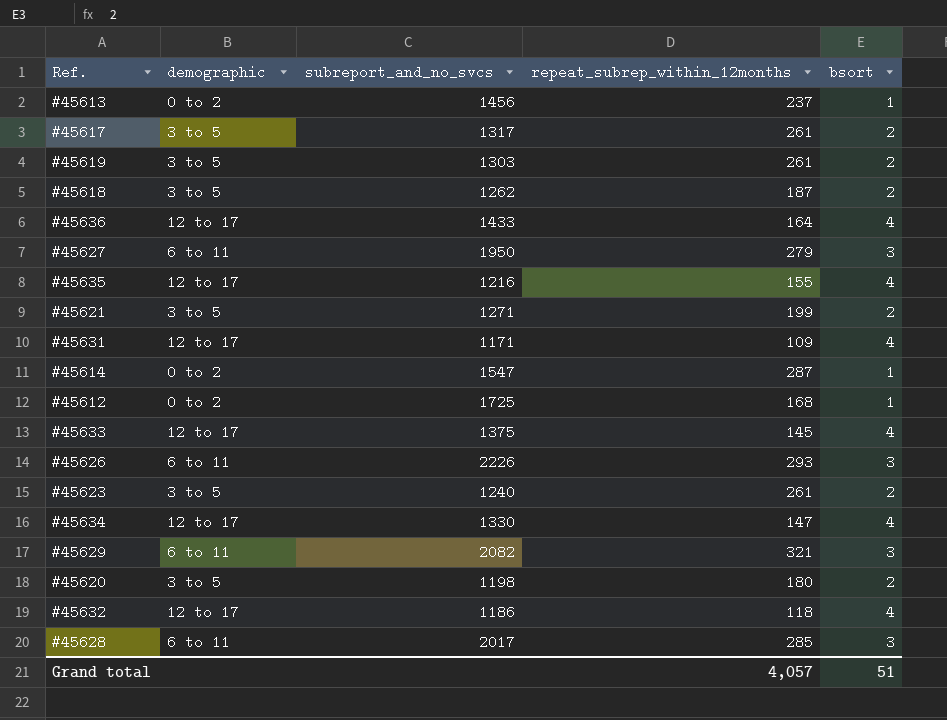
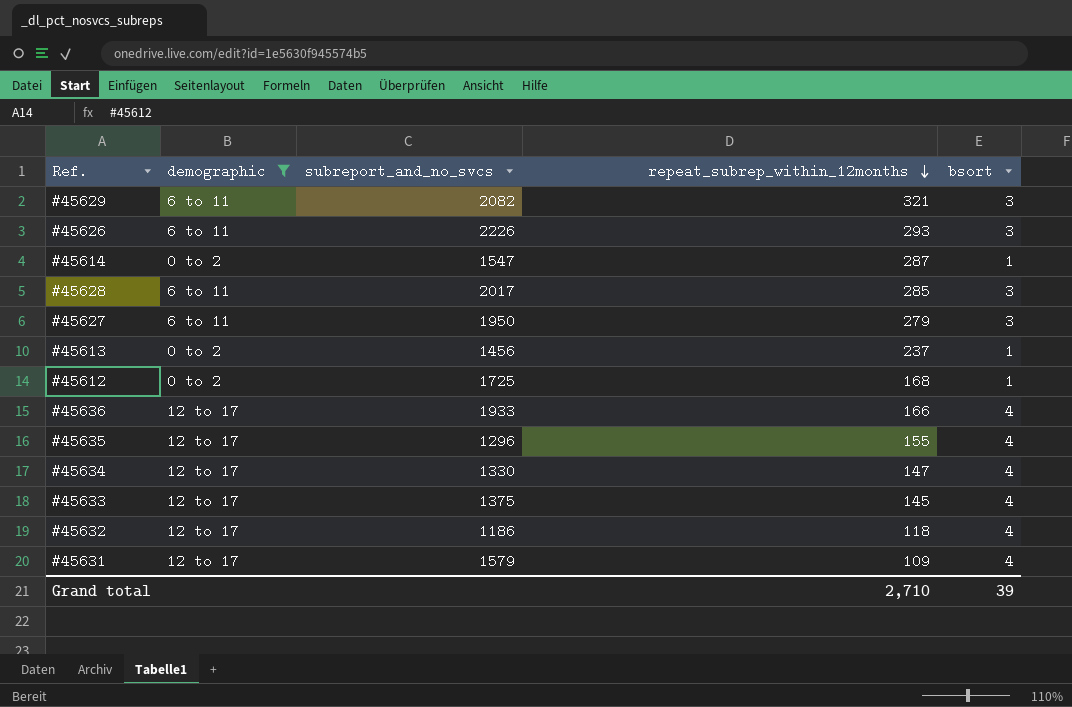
filter: none -> demographic != 3 to 5
row order: none -> repeat_subrep_within_12months descending
#45636 | subreport_and_no_svcs: 1433 -> 1933
#45636 | repeat_subrep_within_12months: 164 -> 166
#45635 | subreport_and_no_svcs: 1216 -> 1296
#45631 | subreport_and_no_svcs: 1171 -> 1579
Grand total | repeat_subrep_within_12months: 4,057 -> 2,710
Grand total | bsort: 51 -> 39

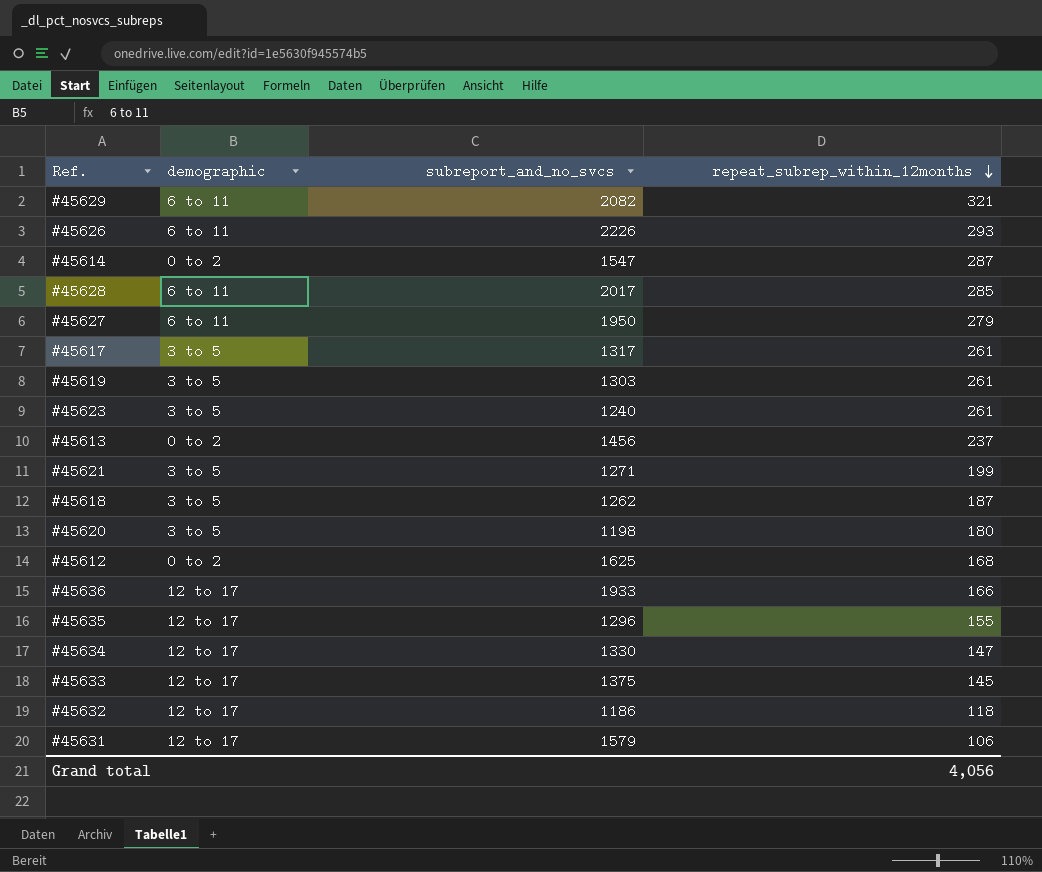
filter: demographic != 3 to 5 -> none
column bsort | position: 5 -> none
#45612 | subreport_and_no_svcs: 1725 -> 1625
#45631 | repeat_subrep_within_12months: 109 -> 106
Grand total | repeat_subrep_within_12months: 2,710 -> 4,056

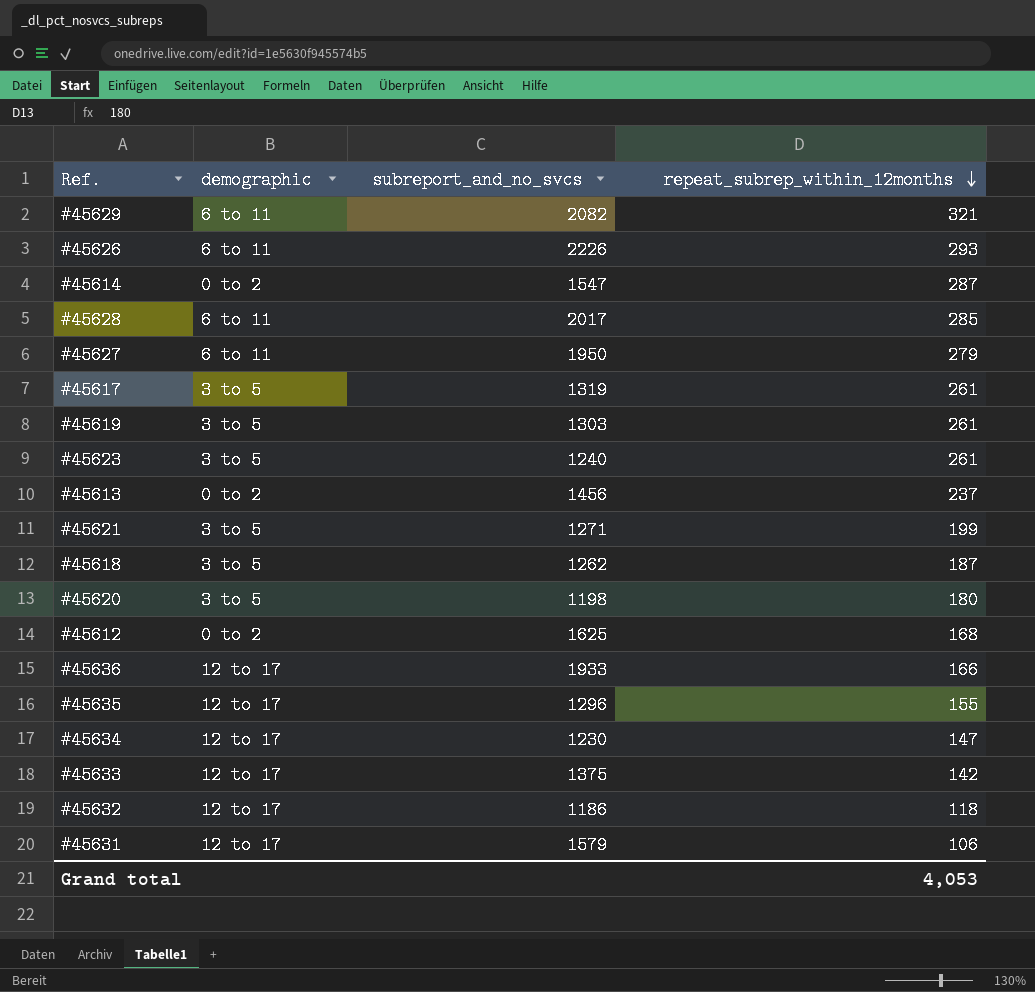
#45617 | subreport_and_no_svcs: 1317 -> 1319
#45634 | subreport_and_no_svcs: 1330 -> 1230
#45633 | repeat_subrep_within_12months: 145 -> 142
Grand total | repeat_subrep_within_12months: 4,056 -> 4,053

